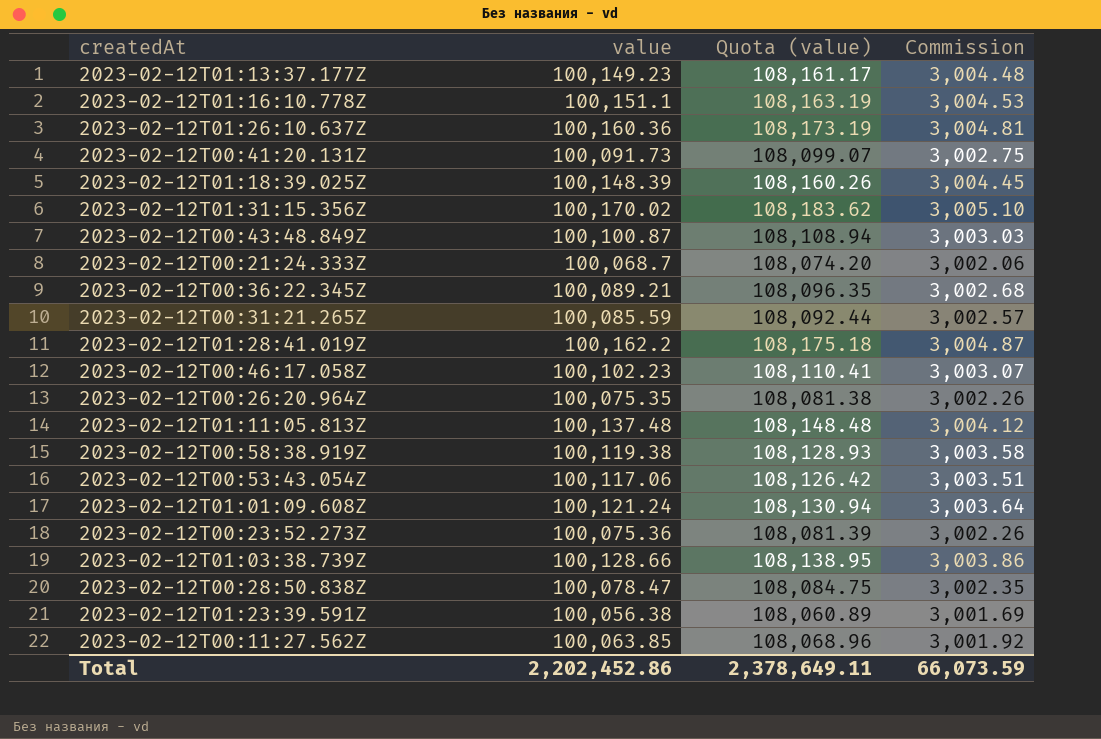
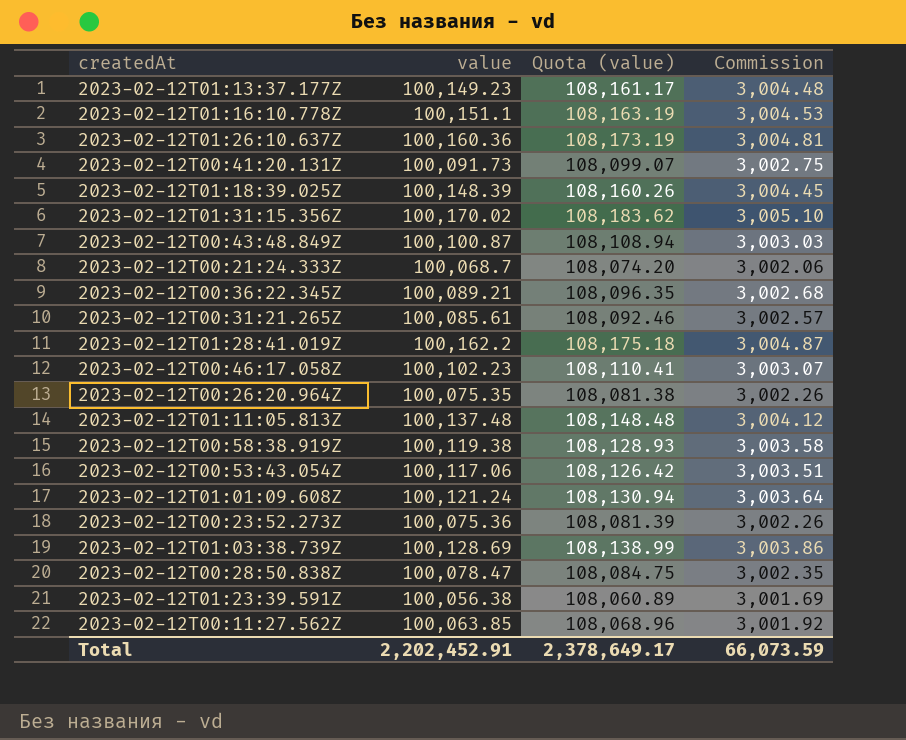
2023-02-12T00:31:21.265Z | value: 100,085.59 -> 100,085.61
2023-02-12T00:31:21.265Z | Quota (value): 108,092.44 -> 108,092.46
2023-02-12T01:03:38.739Z | value: 100,128.66 -> 100,128.69
2023-02-12T01:03:38.739Z | Quota (value): 108,138.95 -> 108,138.99
Total | value: 2,202,452.86 -> 2,202,452.91
Total | Quota (value): 2,378,649.11 -> 2,378,649.17

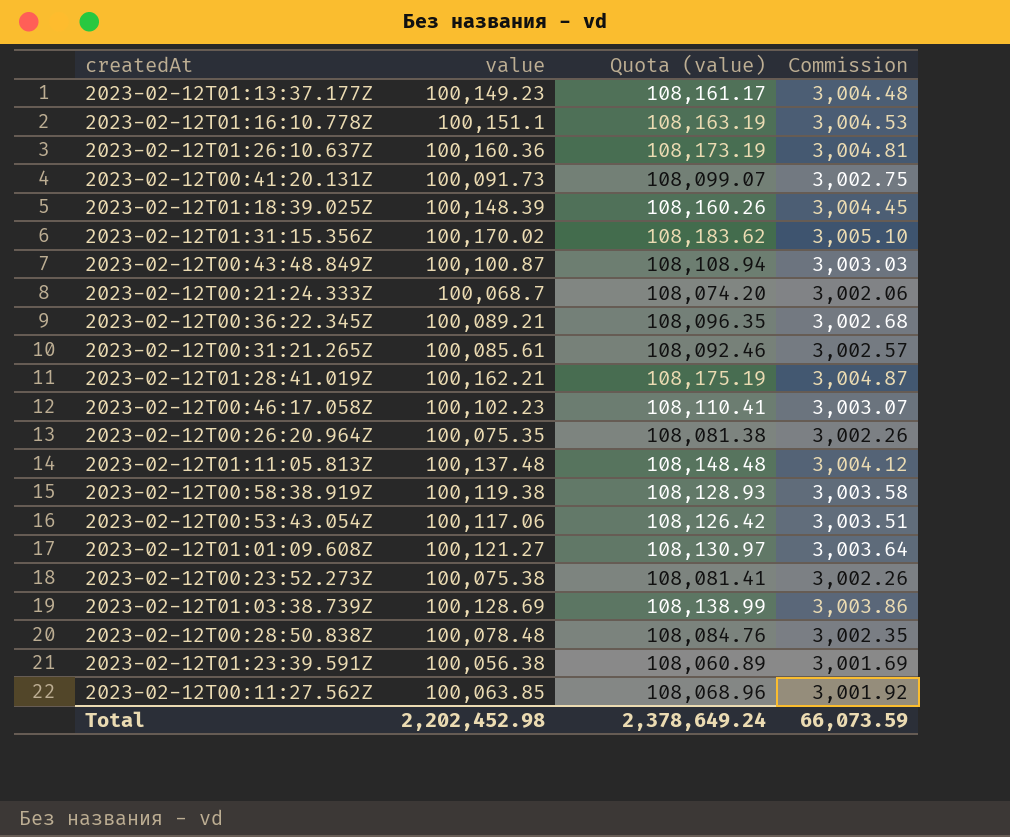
2023-02-12T01:28:41.019Z | value: 100,162.2 -> 100,162.21
2023-02-12T01:28:41.019Z | Quota (value): 108,175.18 -> 108,175.19
2023-02-12T01:01:09.608Z | value: 100,121.24 -> 100,121.27
2023-02-12T01:01:09.608Z | Quota (value): 108,130.94 -> 108,130.97
2023-02-12T00:23:52.273Z | value: 100,075.36 -> 100,075.38
2023-02-12T00:23:52.273Z | Quota (value): 108,081.39 -> 108,081.41
2023-02-12T00:28:50.838Z | value: 100,078.47 -> 100,078.48
2023-02-12T00:28:50.838Z | Quota (value): 108,084.75 -> 108,084.76
Total | value: 2,202,452.91 -> 2,202,452.98
Total | Quota (value): 2,378,649.17 -> 2,378,649.24

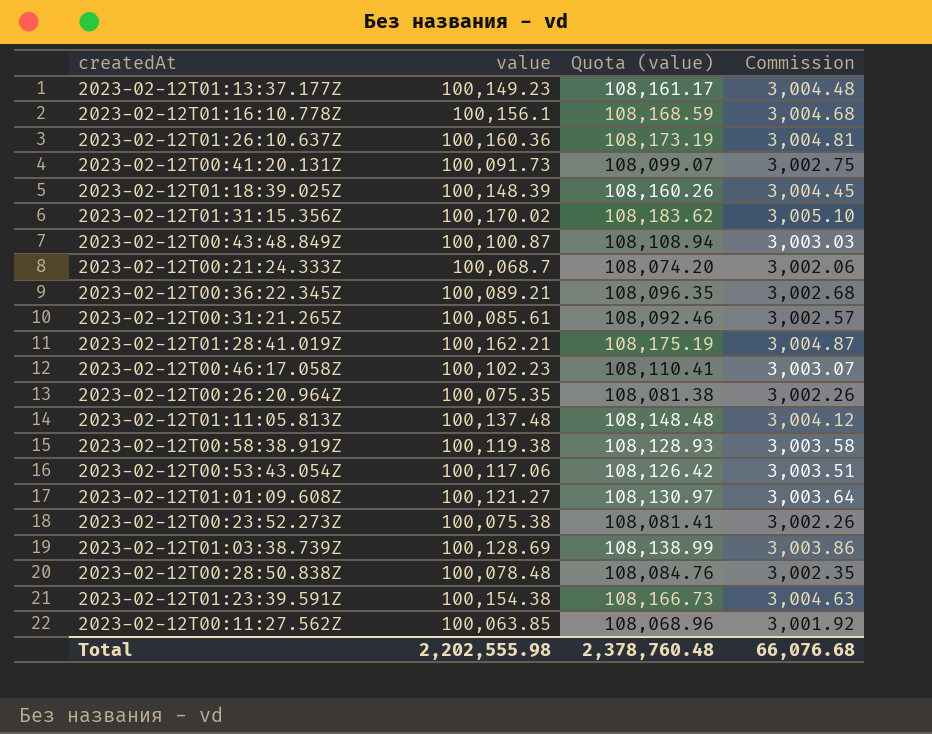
2023-02-12T01:16:10.778Z | value: 100,151.1 -> 100,156.1
2023-02-12T01:16:10.778Z | Quota (value): 108,163.19 -> 108,168.59
2023-02-12T01:16:10.778Z | Commission: 3,004.53 -> 3,004.68
2023-02-12T01:23:39.591Z | value: 100,056.38 -> 100,154.38
2023-02-12T01:23:39.591Z | Quota (value): 108,060.89 -> 108,166.73
2023-02-12T01:23:39.591Z | Commission: 3,001.69 -> 3,004.63
Total | value: 2,202,452.98 -> 2,202,555.98
Total | Quota (value): 2,378,649.24 -> 2,378,760.48
Total | Commission: 66,073.59 -> 66,076.68

